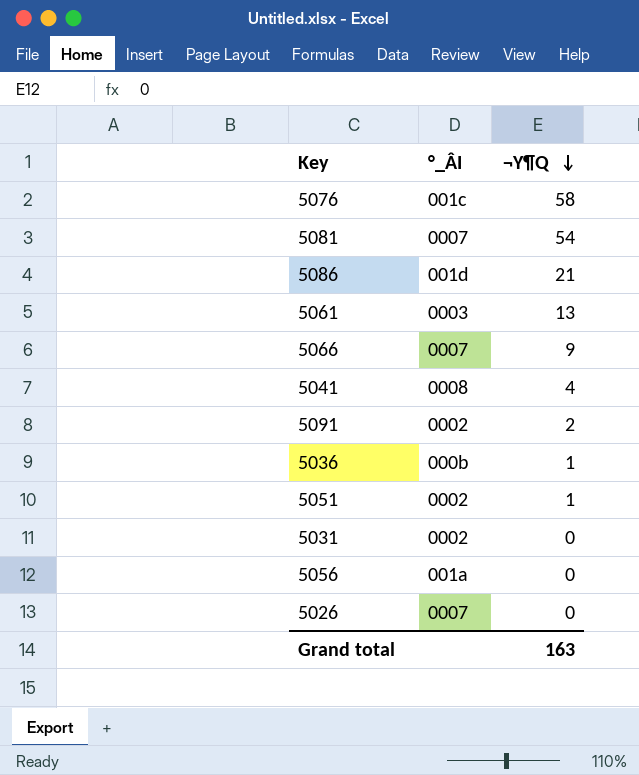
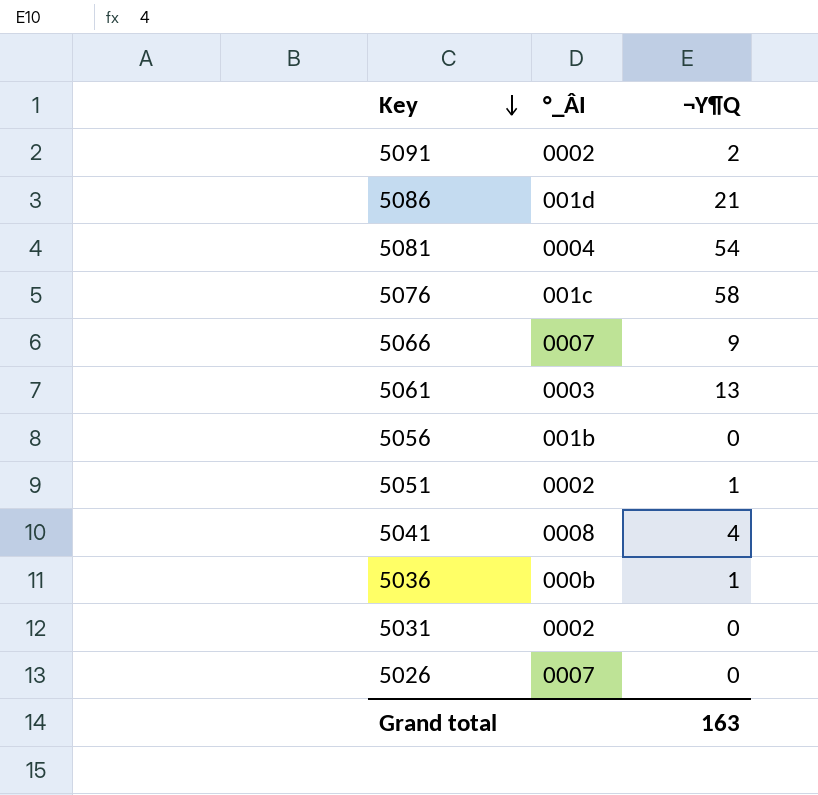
row order: ¬Y¶Q descending -> Key descending
5081 | °_ÂI: 0007 -> 0004
5056 | °_ÂI: 001a -> 001b

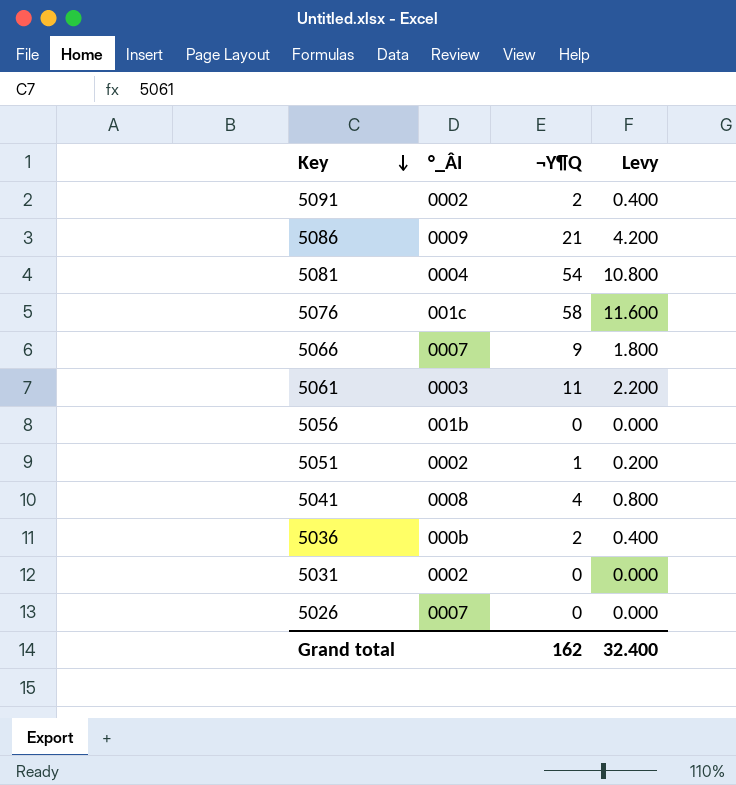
column Levy | formula: none -> [¬Y¶Q] * 0.2
5086 | °_ÂI: 001d -> 0009
5061 | ¬Y¶Q: 13 -> 11
5036 | ¬Y¶Q: 1 -> 2
Grand total | ¬Y¶Q: 163 -> 162

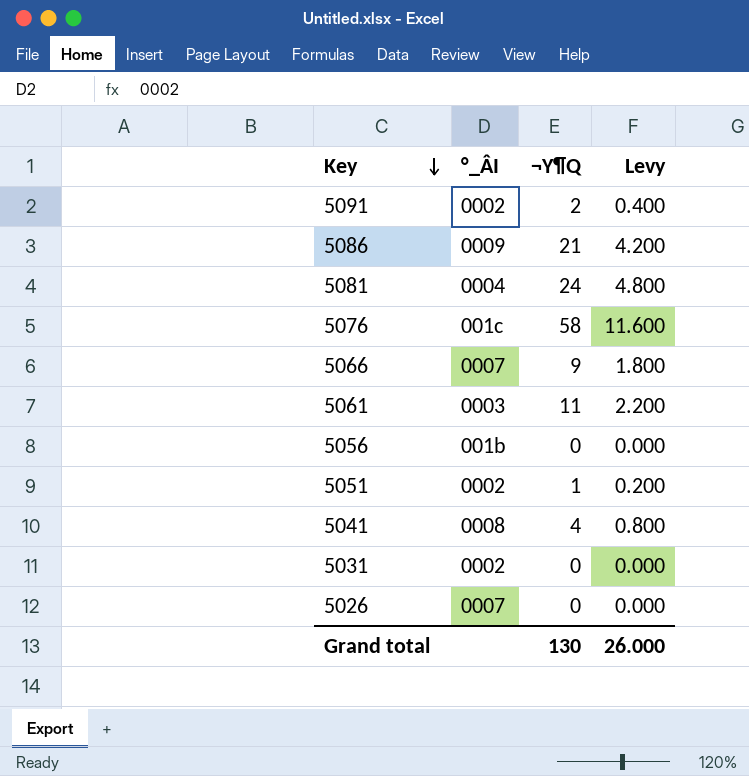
row 5036: 000b | 2 | 0.400 -> none
5081 | ¬Y¶Q: 54 -> 24
5081 | Levy: 10.800 -> 4.800
Grand total | ¬Y¶Q: 162 -> 130
Grand total | Levy: 32.400 -> 26.000

